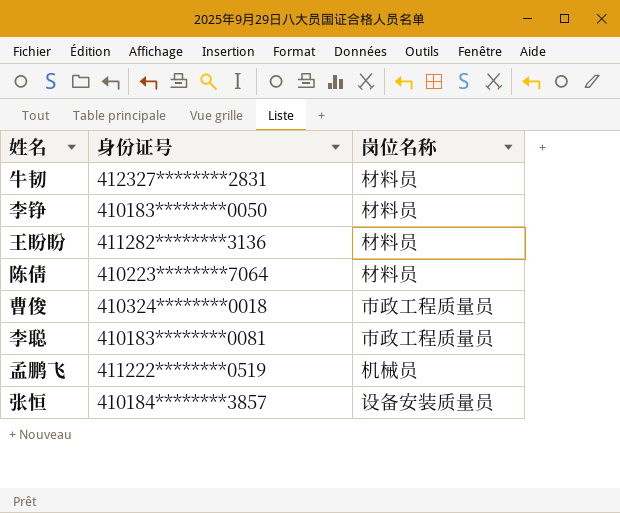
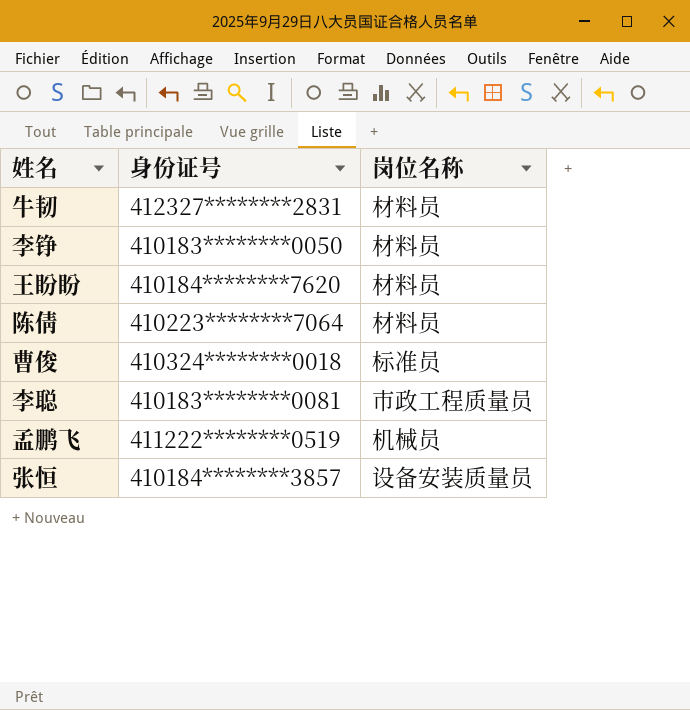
王盼盼 | 身份证号: 411282********3136 -> 410184********7620
曹俊 | 岗位名称: 市政工程质量员 -> 标准员

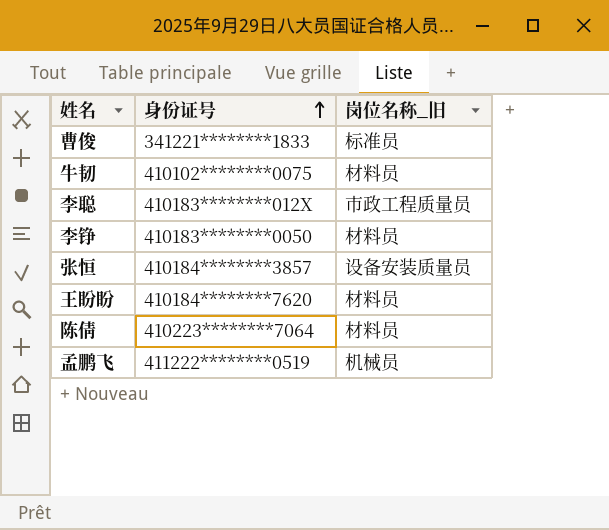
row order: none -> 身份证号 ascending
column name: 岗位名称 -> 岗位名称_旧
曹俊 | 身份证号: 410324********0018 -> 341221********1833
牛韧 | 身份证号: 412327********2831 -> 410102********0075
李聪 | 身份证号: 410183********0081 -> 410183********012X

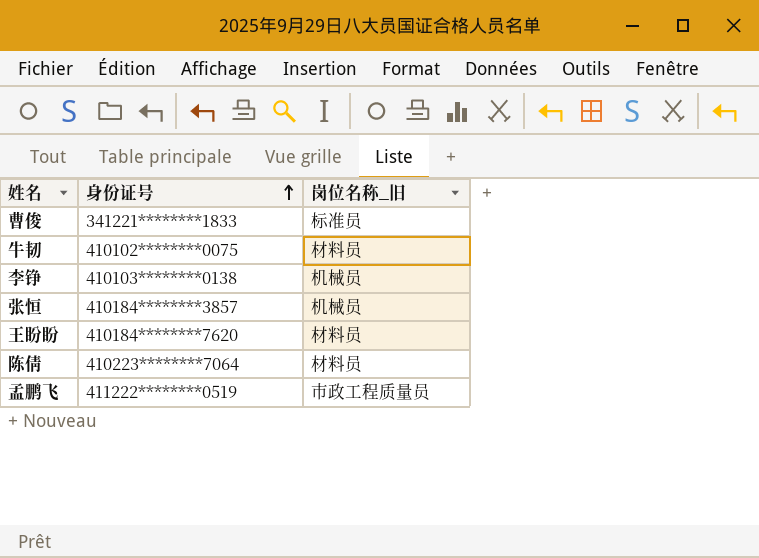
row 李聪: 410183********012X | 市政工程质量员 -> none
李铮 | 身份证号: 410183********0050 -> 410103********0138
李铮 | 岗位名称_旧: 材料员 -> 机械员
张恒 | 岗位名称_旧: 设备安装质量员 -> 机械员
孟鹏飞 | 岗位名称_旧: 机械员 -> 市政工程质量员

